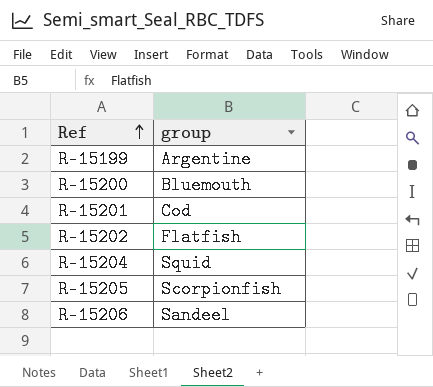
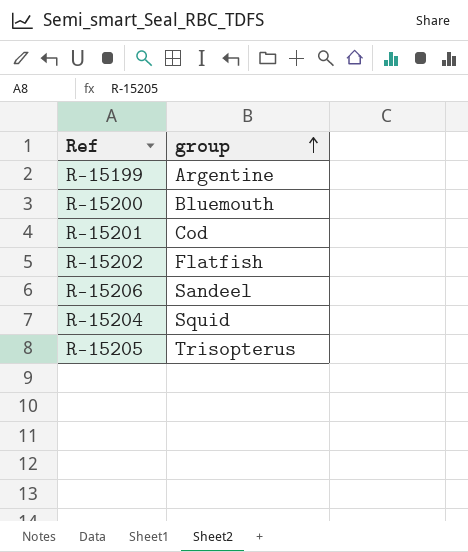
row order: Ref ascending -> group ascending
R-15205 | group: Scorpionfish -> Trisopterus

